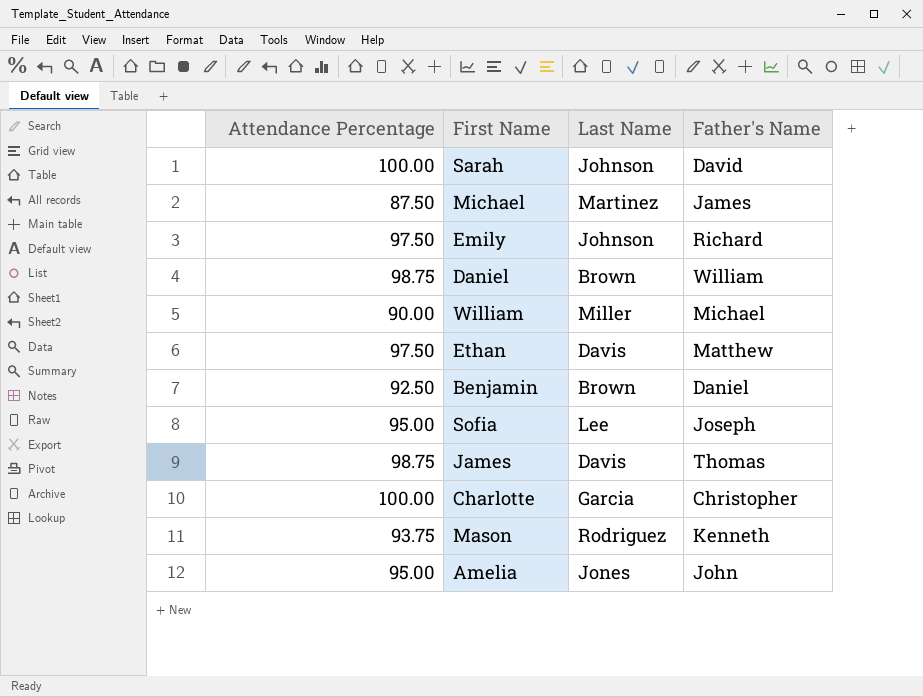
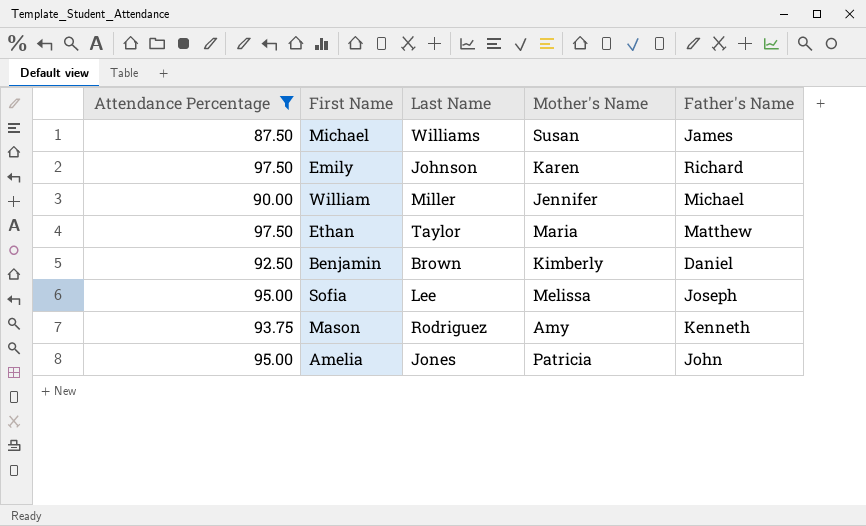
filter: none -> Attendance Percentage <= 97.50
column Mother's Name | position: none -> 4
Michael | Last Name: Martinez -> Williams
Ethan | Last Name: Davis -> Taylor

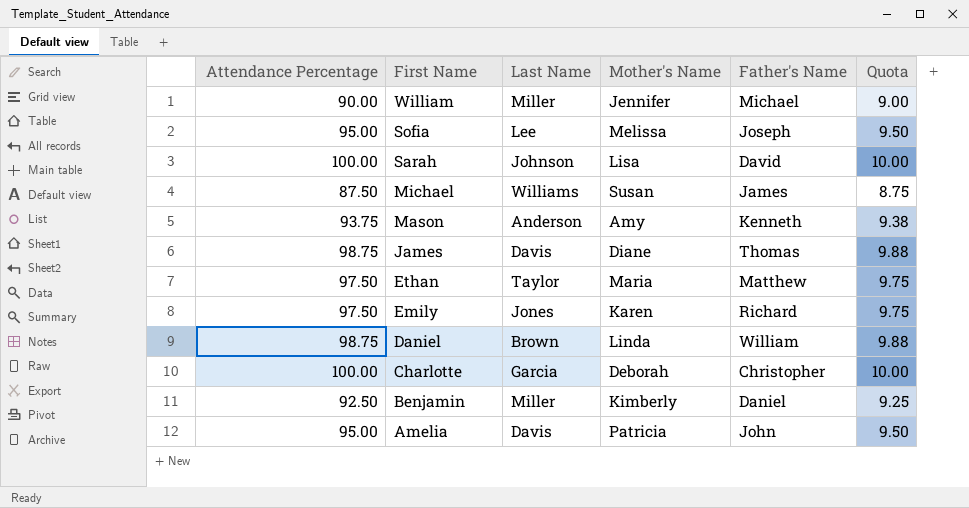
filter: Attendance Percentage <= 97.50 -> none
row order: none -> First Name descending
column Quota | formula: none -> [Attendance Percentage] * 0.1
Mason | Last Name: Rodriguez -> Anderson
Emily | Last Name: Johnson -> Jones
Benjamin | Last Name: Brown -> Miller
Amelia | Last Name: Jones -> Davis

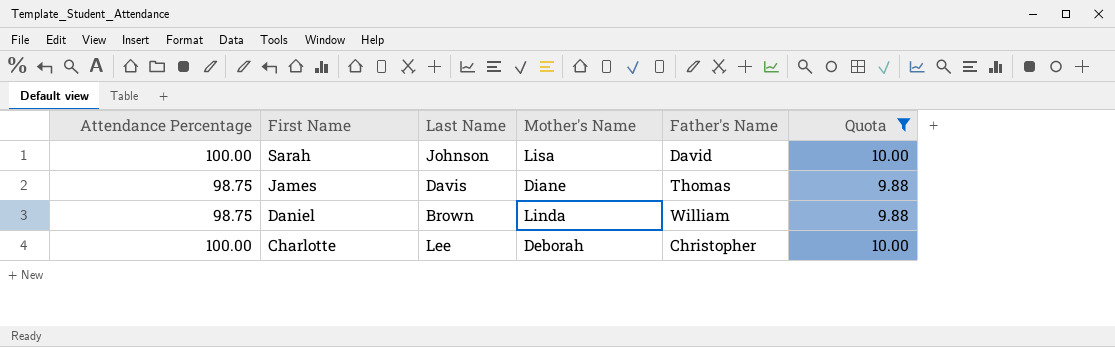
filter: none -> Quota >= 9.88
Charlotte | Last Name: Garcia -> Lee

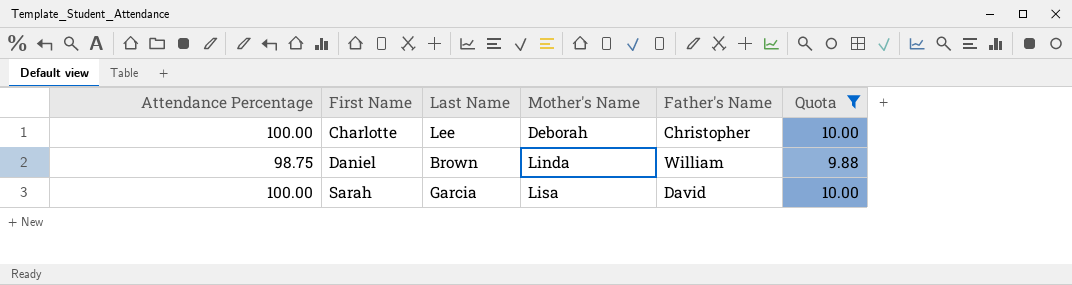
row order: First Name descending -> First Name ascending
row James: 98.75 | Davis | Diane | Thomas | 9.88 -> none
Sarah | Last Name: Johnson -> Garcia

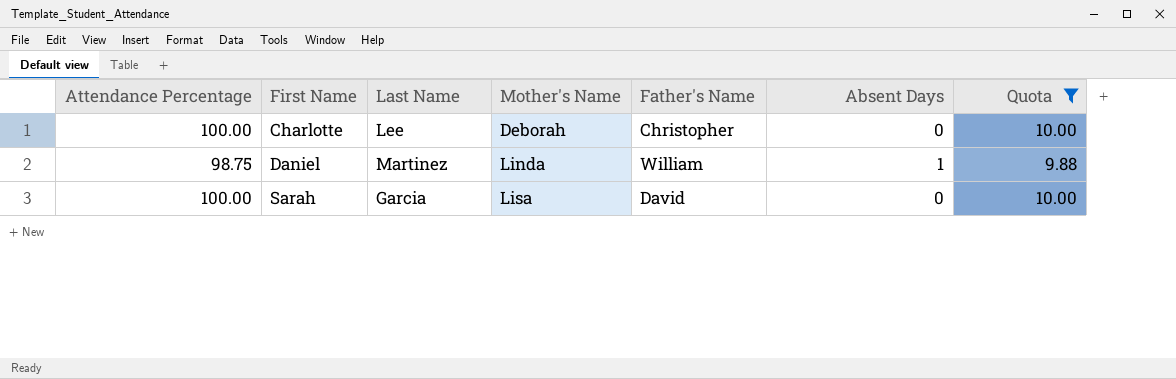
column Absent Days | position: none -> 6
Daniel | Last Name: Brown -> Martinez

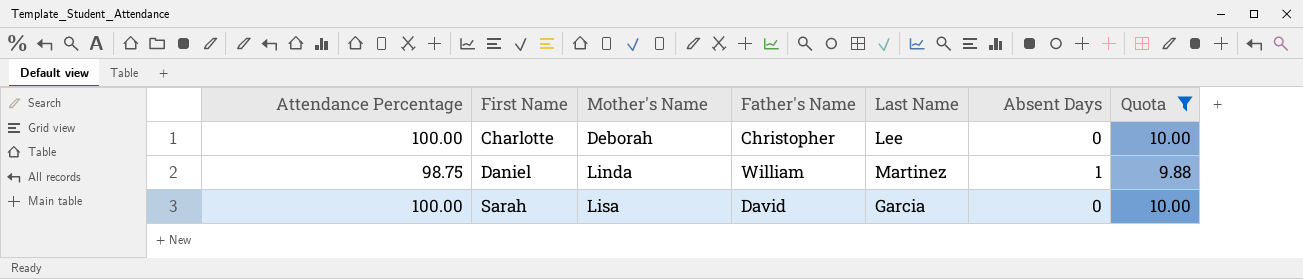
column Last Name | position: 3 -> 5

